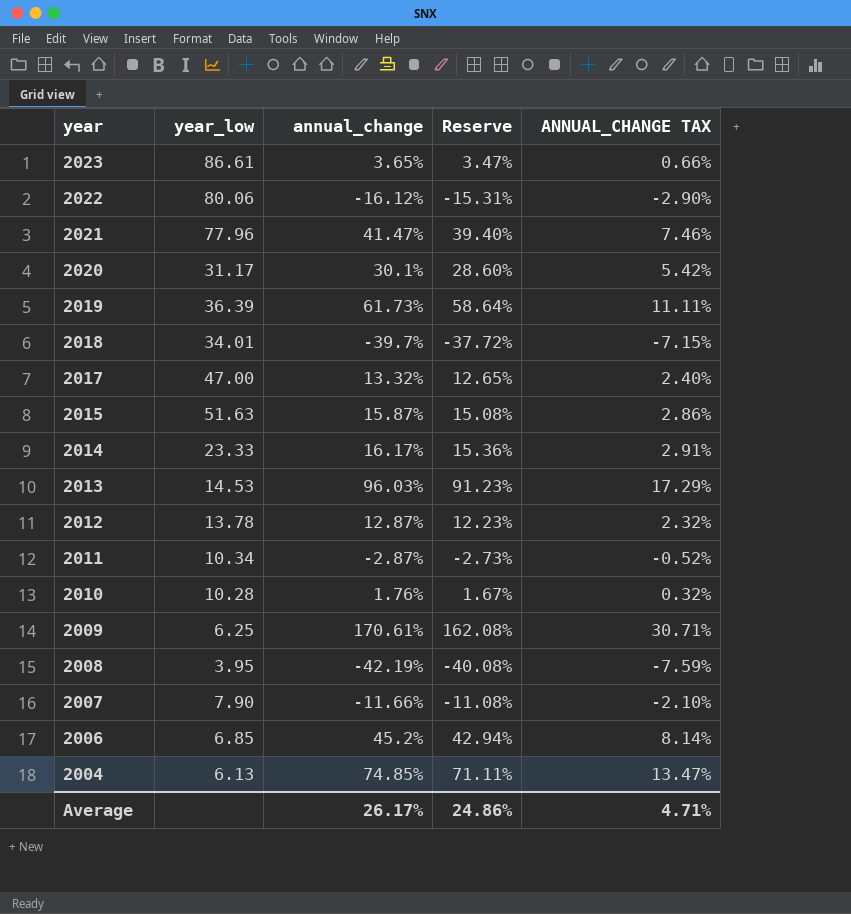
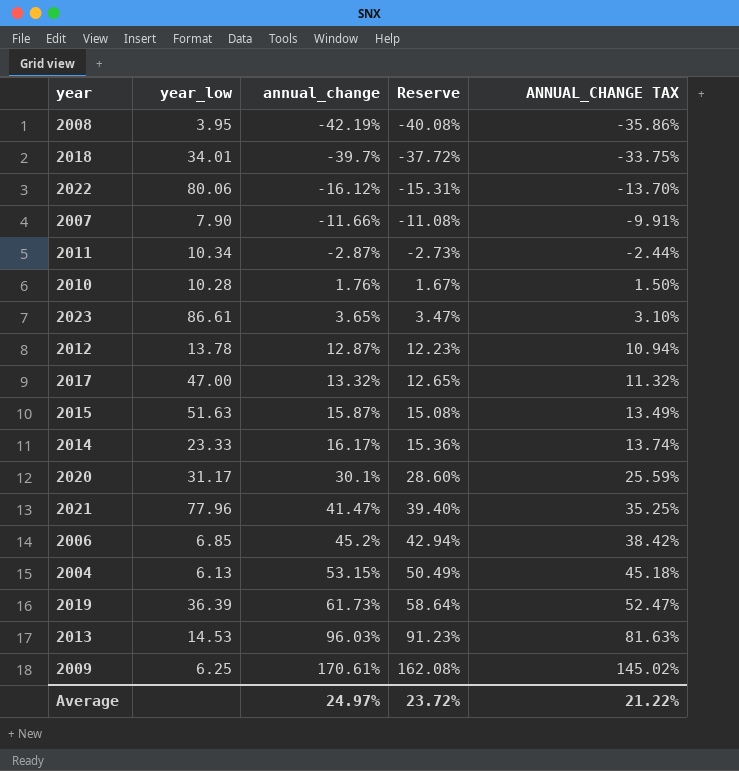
row order: year descending -> annual_change ascending
column ANNUAL_CHANGE TAX | formula: [annual_change] * 0.18 -> [annual_change] * 0.85
2004 | annual_change: 74.85% -> 53.15%
2004 | Reserve: 71.11% -> 50.49%
Average | annual_change: 26.17% -> 24.97%
Average | Reserve: 24.86% -> 23.72%
Average | ANNUAL_CHANGE TAX: 4.71% -> 21.22%

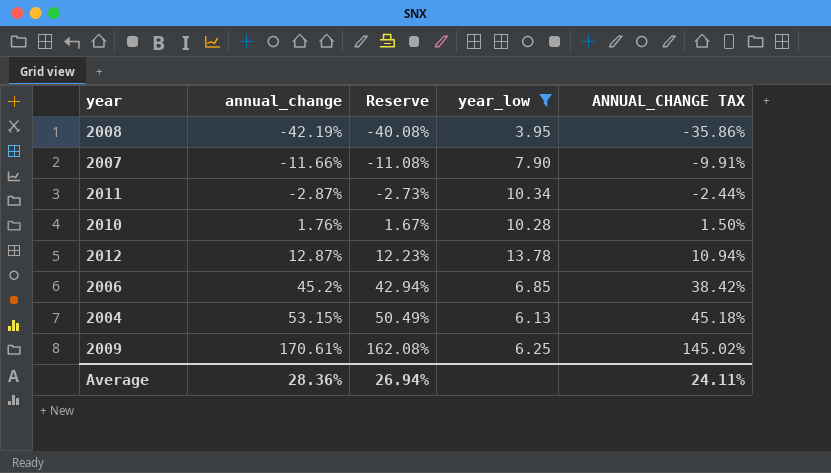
filter: none -> year_low <= 13.78
column year_low | position: 2 -> 4
Average | annual_change: 24.97% -> 28.36%
Average | Reserve: 23.72% -> 26.94%
Average | ANNUAL_CHANGE TAX: 21.22% -> 24.11%

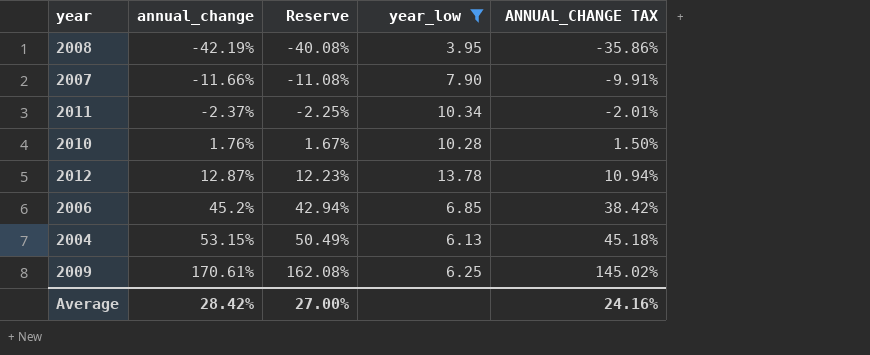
2011 | annual_change: -2.87% -> -2.37%
2011 | Reserve: -2.73% -> -2.25%
2011 | ANNUAL_CHANGE TAX: -2.44% -> -2.01%
Average | annual_change: 28.36% -> 28.42%
Average | Reserve: 26.94% -> 27.00%
Average | ANNUAL_CHANGE TAX: 24.11% -> 24.16%

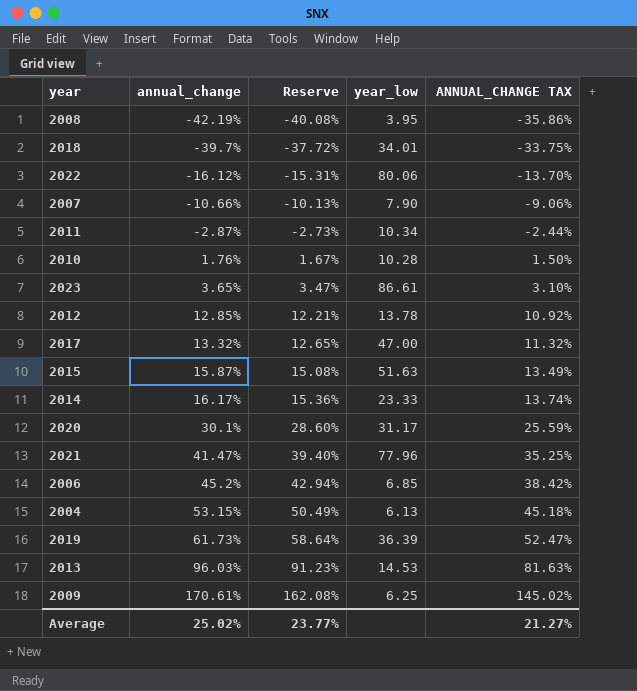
filter: year_low <= 13.78 -> none
2007 | annual_change: -11.66% -> -10.66%
2007 | Reserve: -11.08% -> -10.13%
2007 | ANNUAL_CHANGE TAX: -9.91% -> -9.06%
2011 | annual_change: -2.37% -> -2.87%
2011 | Reserve: -2.25% -> -2.73%
2011 | ANNUAL_CHANGE TAX: -2.01% -> -2.44%
2012 | annual_change: 12.87% -> 12.85%
2012 | Reserve: 12.23% -> 12.21%
2012 | ANNUAL_CHANGE TAX: 10.94% -> 10.92%
Average | annual_change: 28.42% -> 25.02%
Average | Reserve: 27.00% -> 23.77%
Average | ANNUAL_CHANGE TAX: 24.16% -> 21.27%

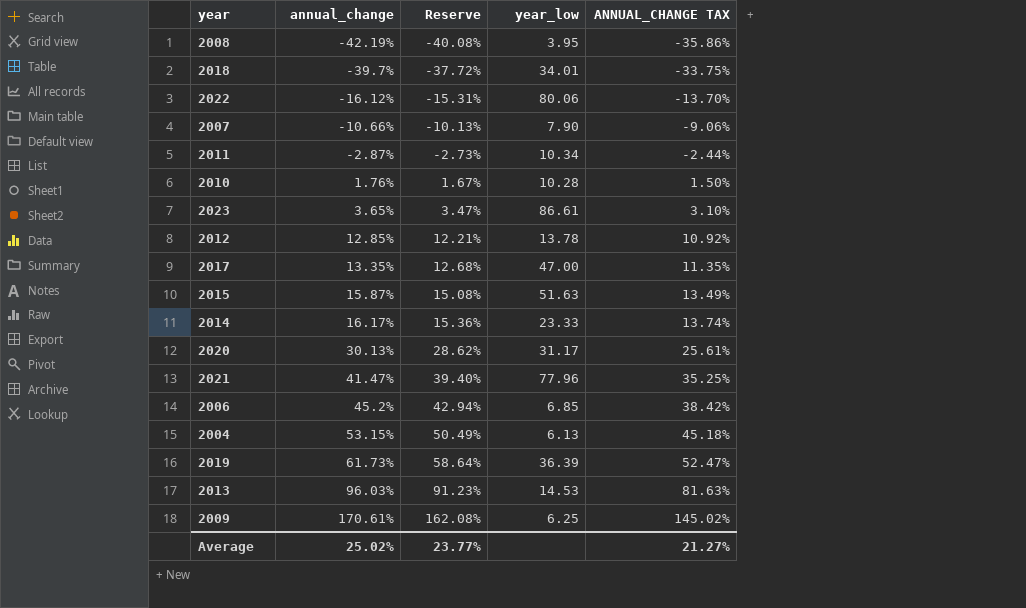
2017 | annual_change: 13.32% -> 13.35%
2017 | Reserve: 12.65% -> 12.68%
2017 | ANNUAL_CHANGE TAX: 11.32% -> 11.35%
2020 | annual_change: 30.1% -> 30.13%
2020 | Reserve: 28.60% -> 28.62%
2020 | ANNUAL_CHANGE TAX: 25.59% -> 25.61%

